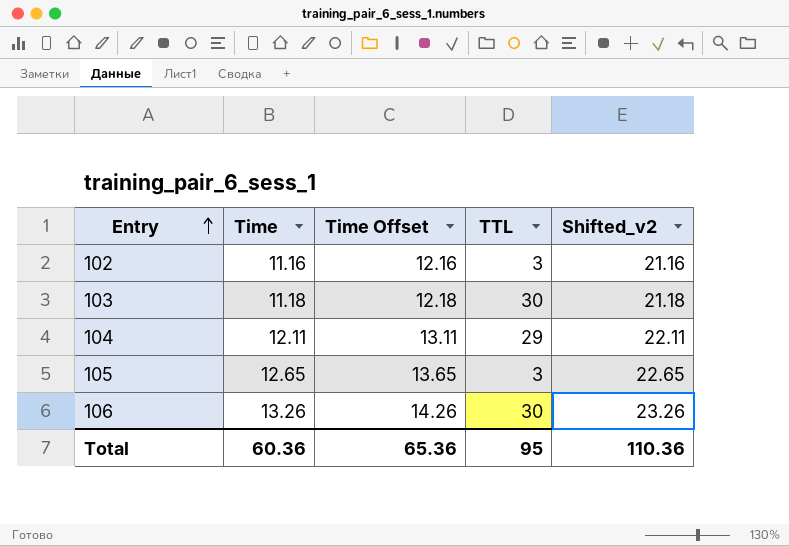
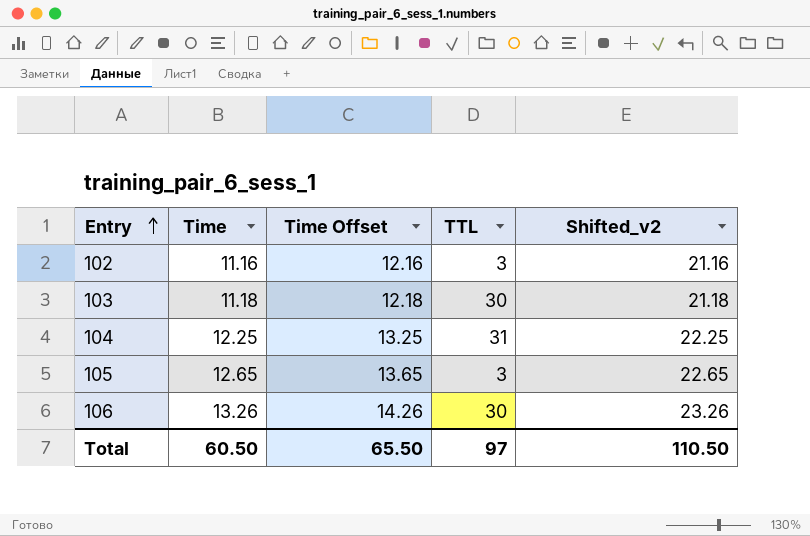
104 | Time: 12.11 -> 12.25
104 | Time Offset: 13.11 -> 13.25
104 | TTL: 29 -> 31
104 | Shifted_v2: 22.11 -> 22.25
Total | Time: 60.36 -> 60.50
Total | Time Offset: 65.36 -> 65.50
Total | TTL: 95 -> 97
Total | Shifted_v2: 110.36 -> 110.50

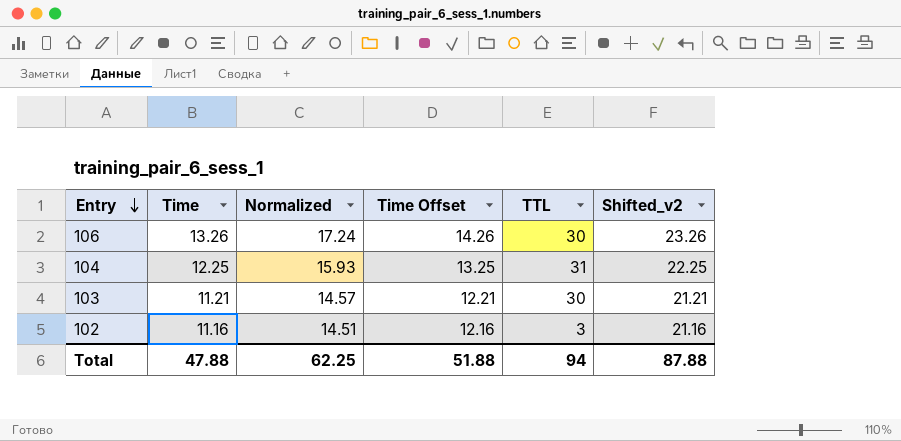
row order: Entry ascending -> Entry descending
column Normalized | formula: none -> [Time] * 1.3
row 105: 12.65 | 13.65 | 3 | 22.65 -> none
103 | Time: 11.18 -> 11.21
103 | Time Offset: 12.18 -> 12.21
103 | Shifted_v2: 21.18 -> 21.21
Total | Time: 60.50 -> 47.88
Total | Time Offset: 65.50 -> 51.88
Total | TTL: 97 -> 94
Total | Shifted_v2: 110.50 -> 87.88

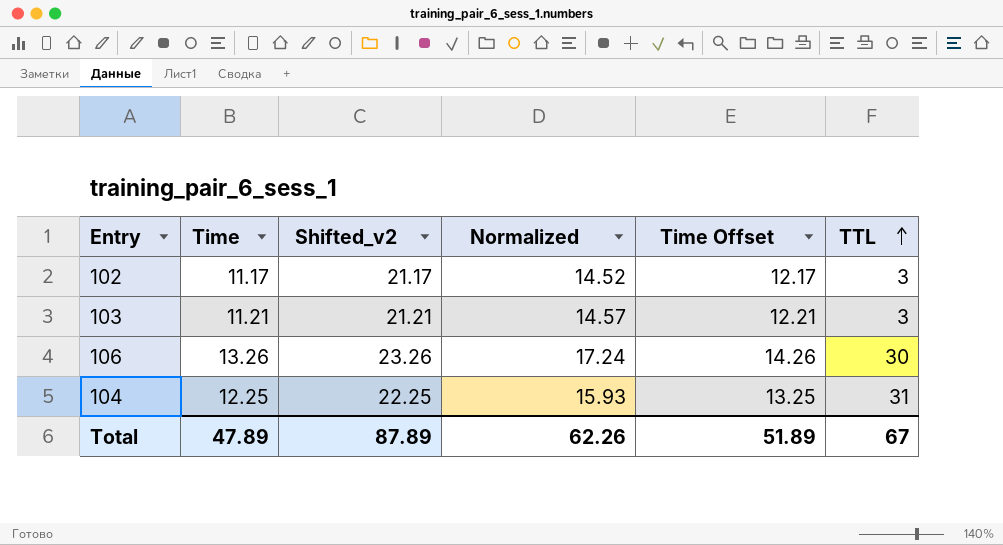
row order: Entry descending -> TTL ascending
column Shifted_v2 | position: 6 -> 3
102 | Time: 11.16 -> 11.17
102 | Shifted_v2: 21.16 -> 21.17
102 | Normalized: 14.51 -> 14.52
102 | Time Offset: 12.16 -> 12.17
103 | TTL: 30 -> 3
Total | Time: 47.88 -> 47.89
Total | Shifted_v2: 87.88 -> 87.89
Total | Normalized: 62.25 -> 62.26
Total | Time Offset: 51.88 -> 51.89
Total | TTL: 94 -> 67

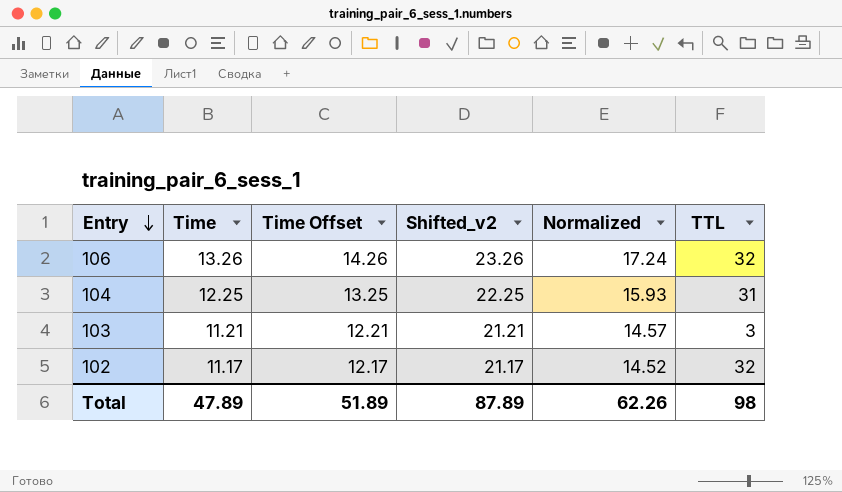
row order: TTL ascending -> Entry descending
column Time Offset | position: 5 -> 3
106 | TTL: 30 -> 32
102 | TTL: 3 -> 32
Total | TTL: 67 -> 98

